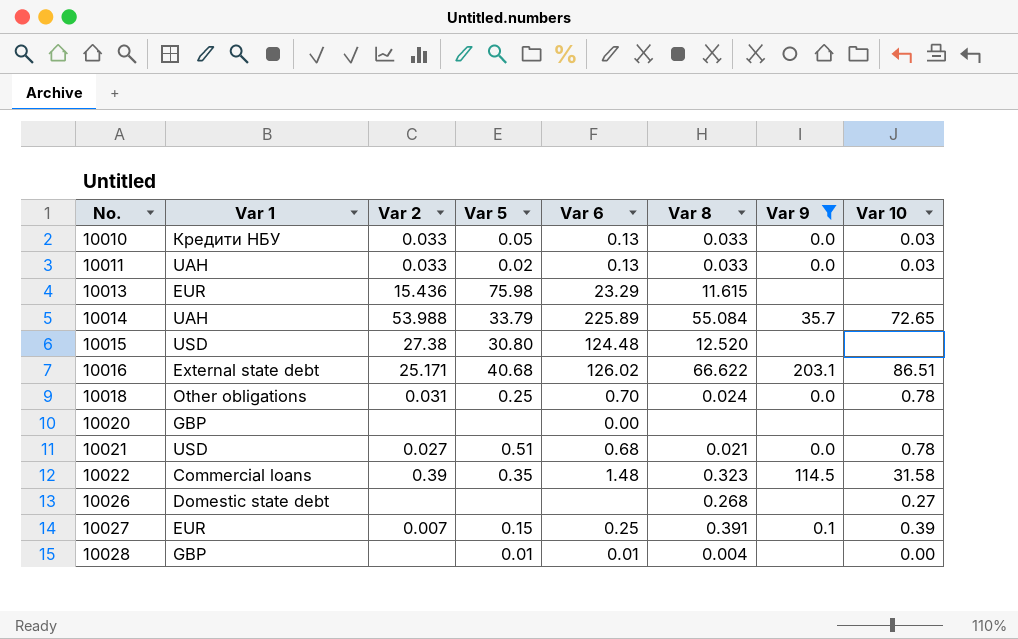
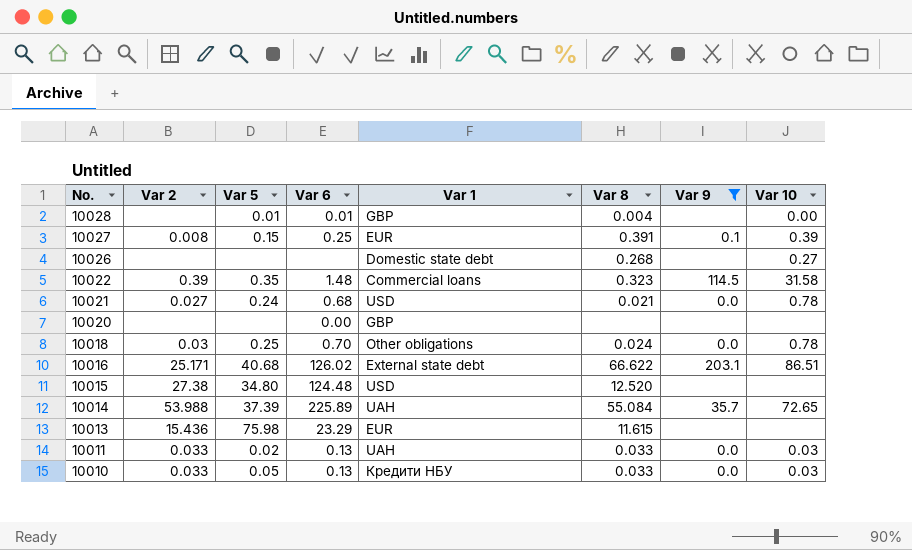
row order: No. ascending -> No. descending
column Var 1 | position: 2 -> 5
10027 | Var 2: 0.007 -> 0.008
10021 | Var 5: 0.51 -> 0.24
10018 | Var 2: 0.031 -> 0.03
10015 | Var 5: 30.80 -> 34.80
10014 | Var 5: 33.79 -> 37.39

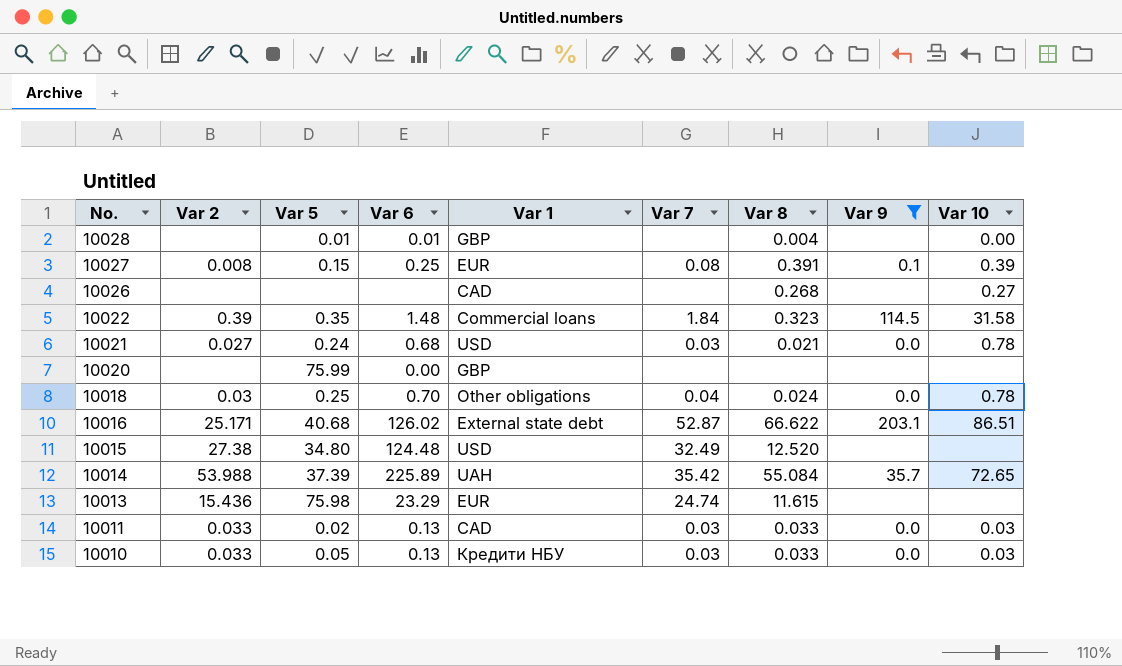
column Var 7 | position: none -> 6
10026 | Var 1: Domestic state debt -> CAD
10020 | Var 5: none -> 75.99
10011 | Var 1: UAH -> CAD

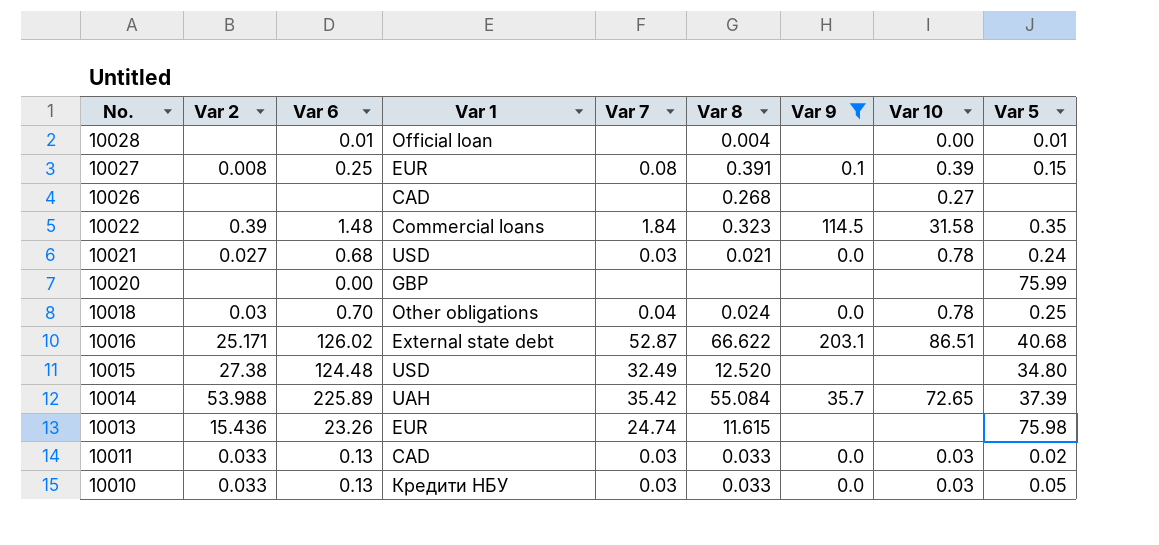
column Var 5 | position: 3 -> 9
10028 | Var 1: GBP -> Official loan
10013 | Var 6: 23.29 -> 23.26

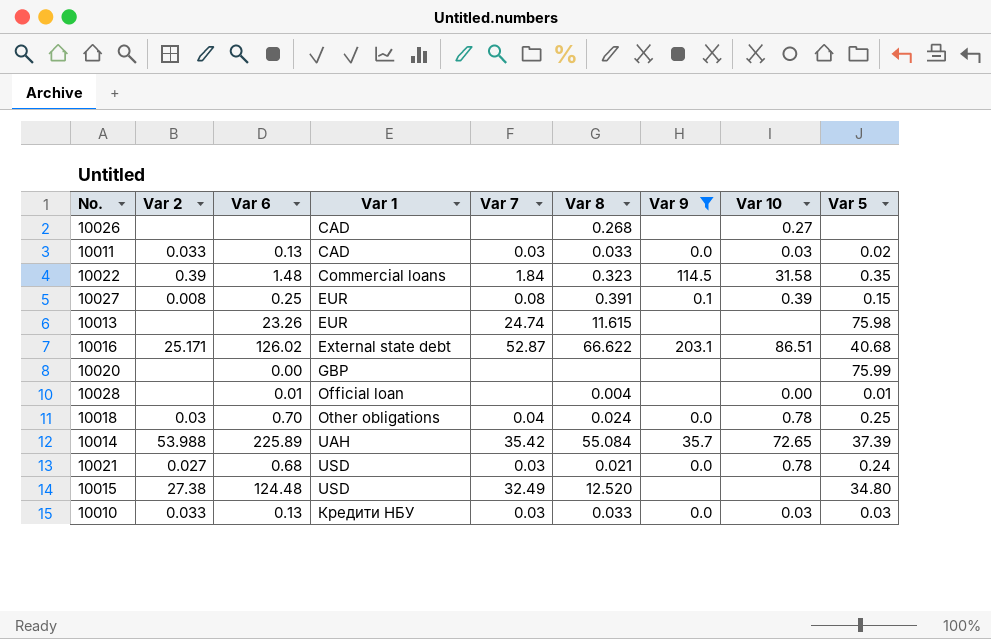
row order: No. descending -> Var 1 ascending
10013 | Var 2: 15.436 -> none
10010 | Var 5: 0.05 -> 0.03

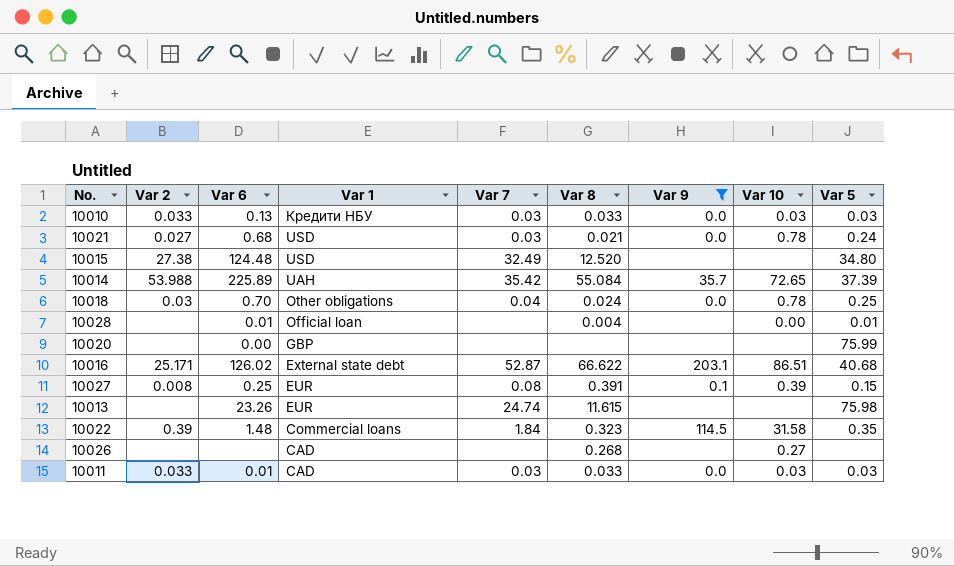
row order: Var 1 ascending -> Var 1 descending
10011 | Var 6: 0.13 -> 0.01
10011 | Var 5: 0.02 -> 0.03

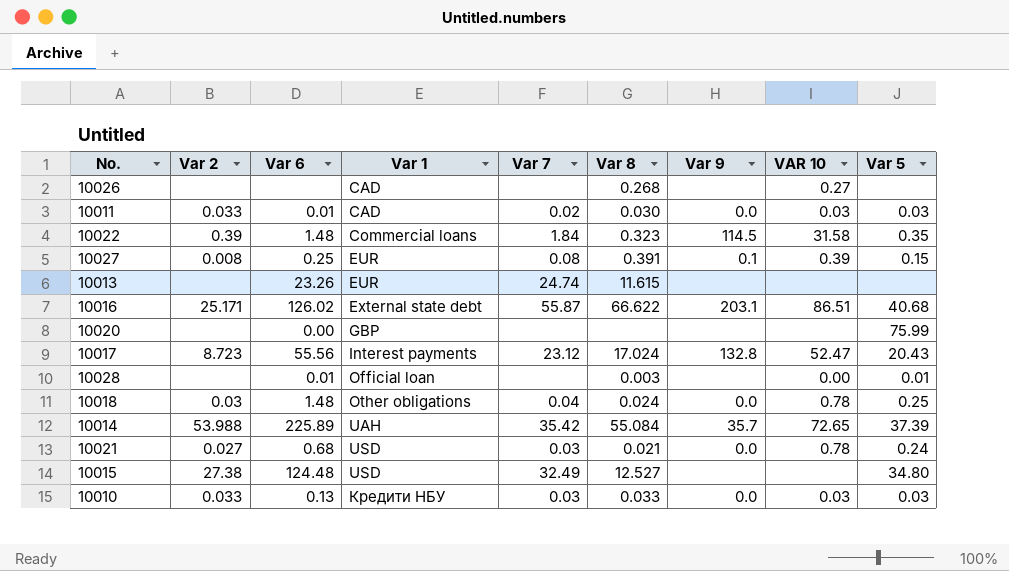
filter: Var 9 != 132.8 -> none
row order: Var 1 descending -> Var 1 ascending
column name: Var 10 -> VAR 10
10011 | Var 7: 0.03 -> 0.02
10011 | Var 8: 0.033 -> 0.030
10013 | Var 5: 75.98 -> none
10016 | Var 7: 52.87 -> 55.87
10028 | Var 8: 0.004 -> 0.003
10018 | Var 6: 0.70 -> 1.48
10015 | Var 8: 12.520 -> 12.527

